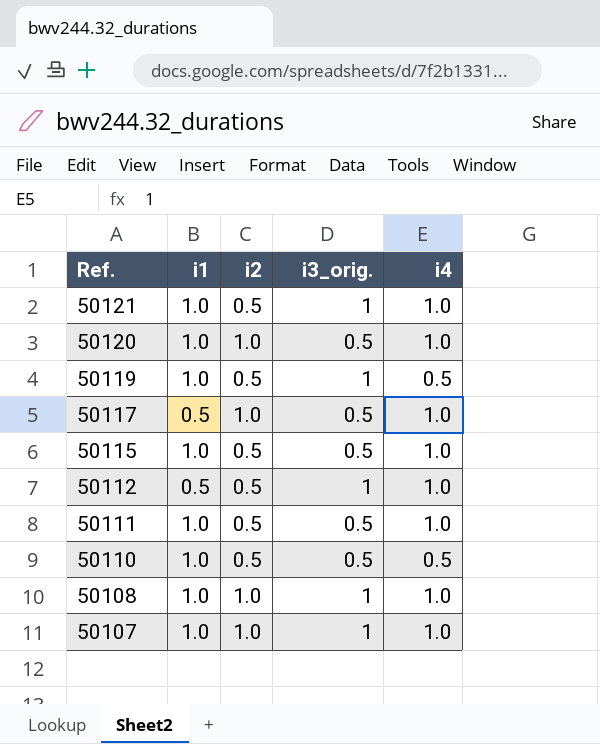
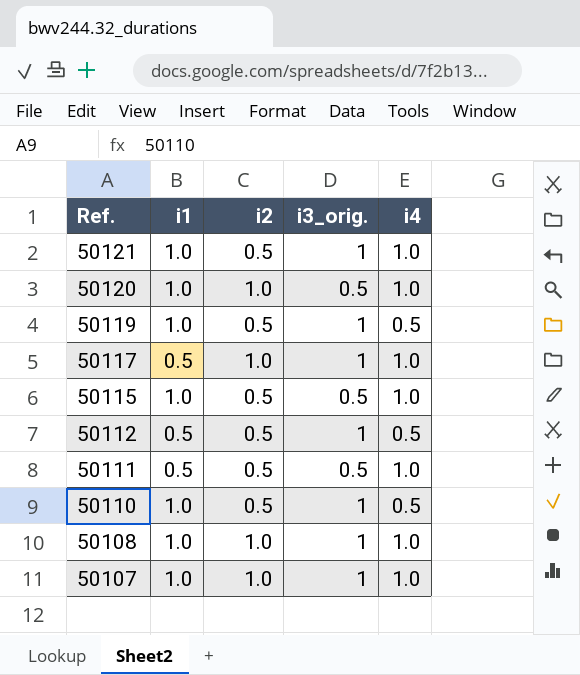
50117 | i3_orig.: 0.5 -> 1
50112 | i4: 1.0 -> 0.5
50111 | i1: 1.0 -> 0.5
50110 | i3_orig.: 0.5 -> 1

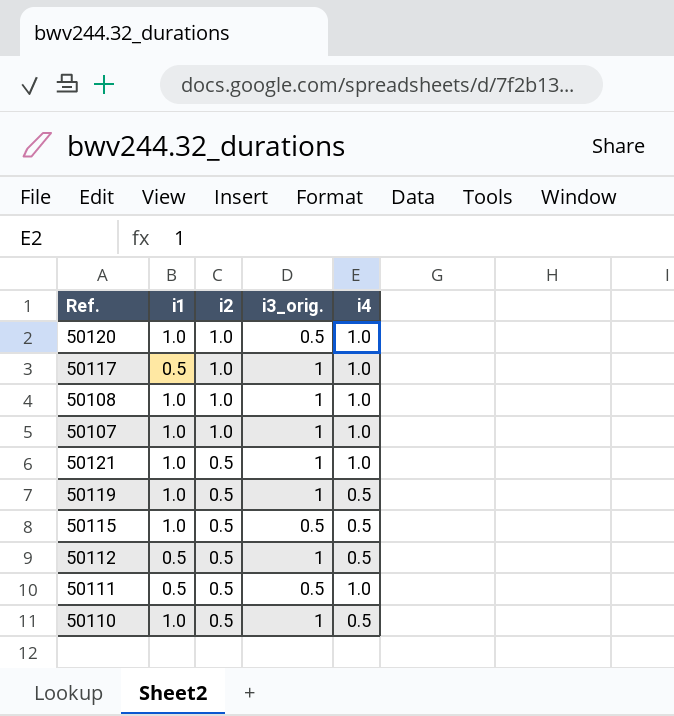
row order: Ref. descending -> i2 descending
50115 | i4: 1.0 -> 0.5

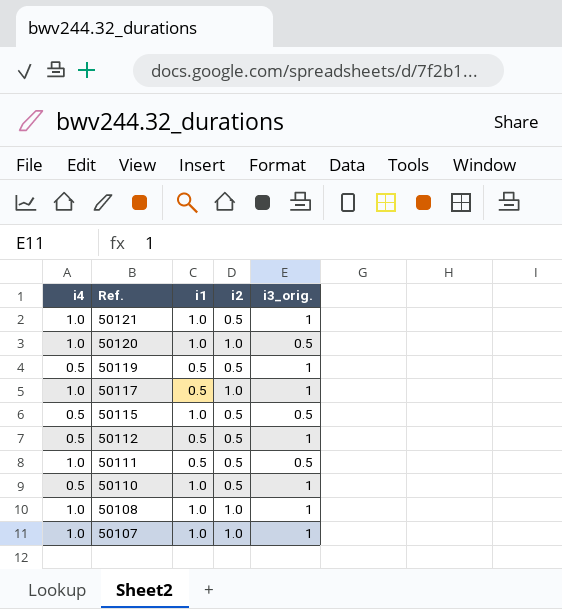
row order: i2 descending -> Ref. descending
column i4 | position: 5 -> 1
50119 | i1: 1.0 -> 0.5

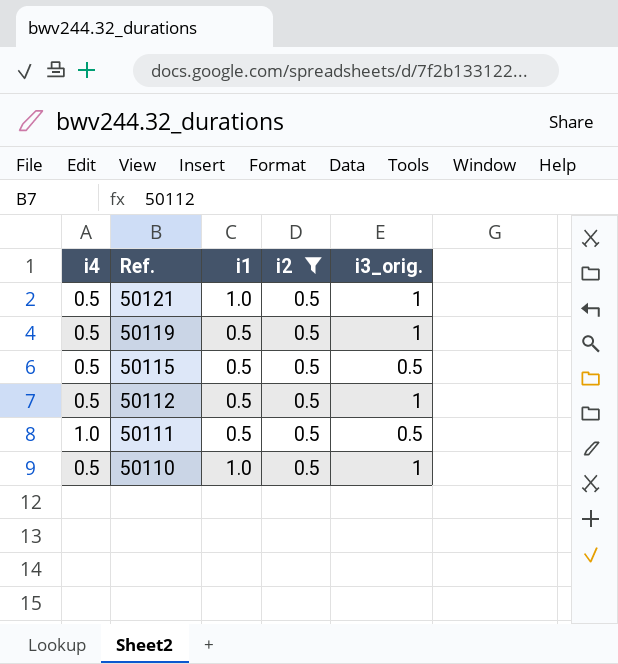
filter: none -> i2 = 0.5
50121 | i4: 1.0 -> 0.5
50115 | i1: 1.0 -> 0.5

